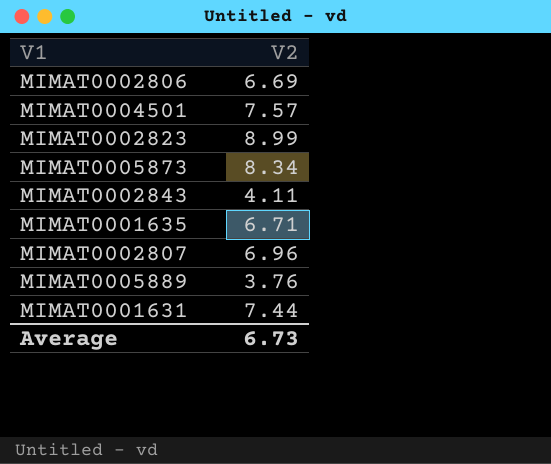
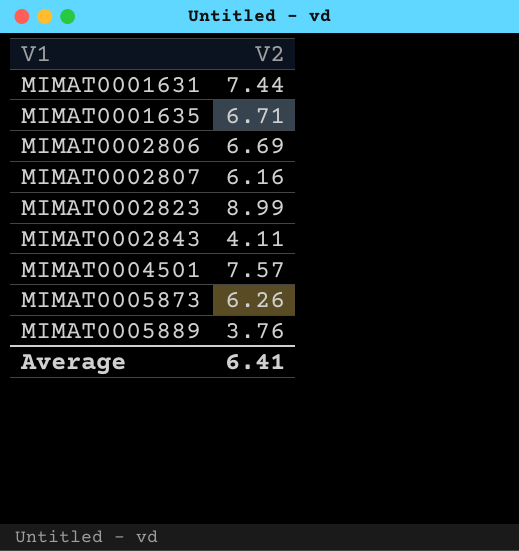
row order: none -> V1 ascending
MIMAT0002807 | V2: 6.96 -> 6.16
MIMAT0005873 | V2: 8.34 -> 6.26
Average | V2: 6.73 -> 6.41

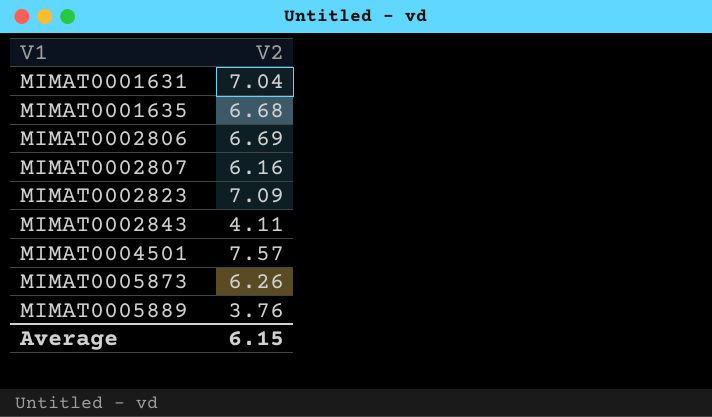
MIMAT0001631 | V2: 7.44 -> 7.04
MIMAT0001635 | V2: 6.71 -> 6.68
MIMAT0002823 | V2: 8.99 -> 7.09
Average | V2: 6.41 -> 6.15

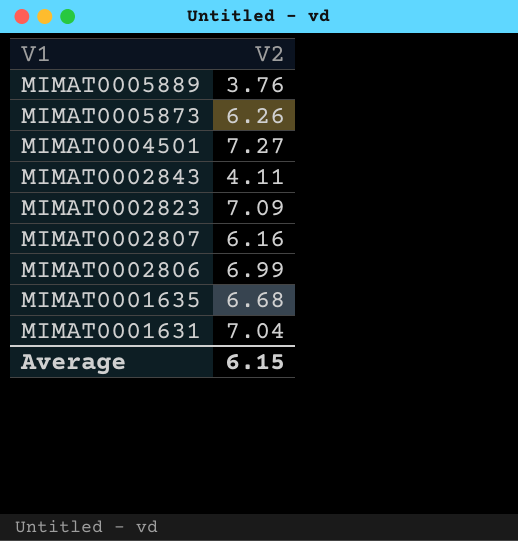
row order: V1 ascending -> V1 descending
MIMAT0004501 | V2: 7.57 -> 7.27
MIMAT0002806 | V2: 6.69 -> 6.99

